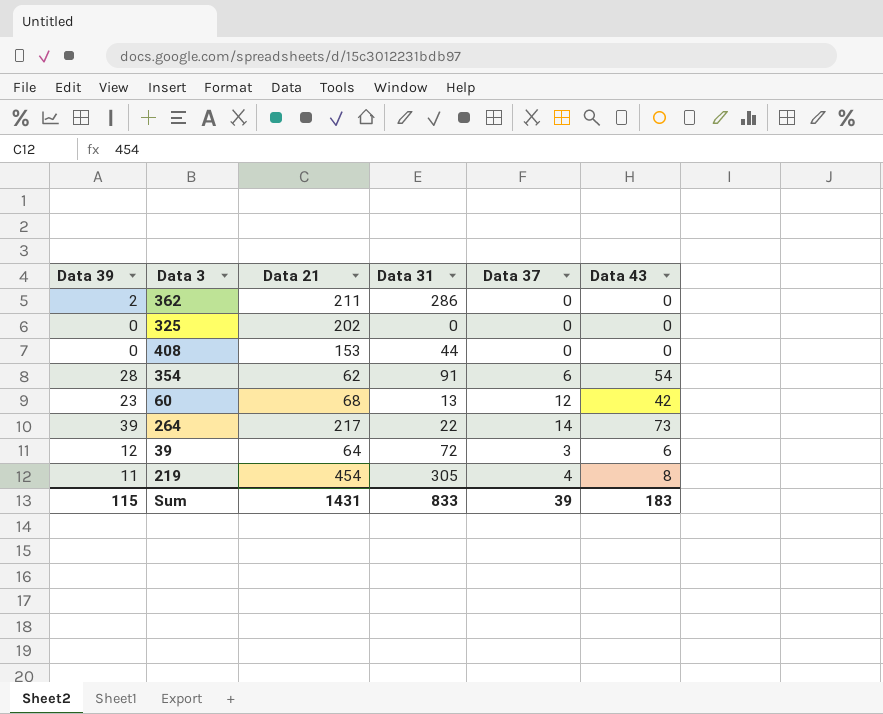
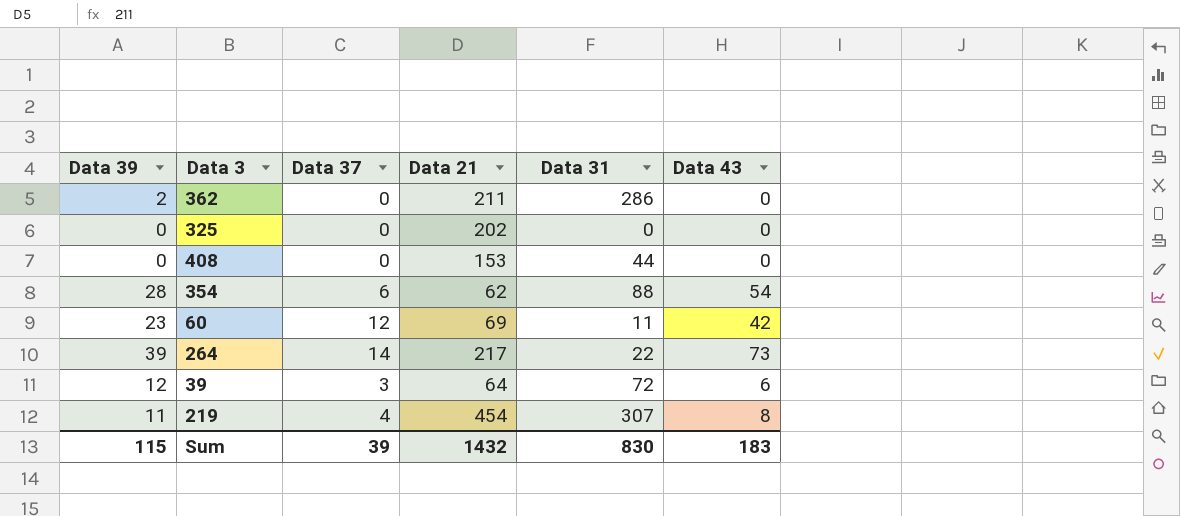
column Data 37 | position: 5 -> 3
354 | Data 31: 91 -> 88
60 | Data 21: 68 -> 69
60 | Data 31: 13 -> 11
219 | Data 31: 305 -> 307
Sum | Data 21: 1431 -> 1432
Sum | Data 31: 833 -> 830

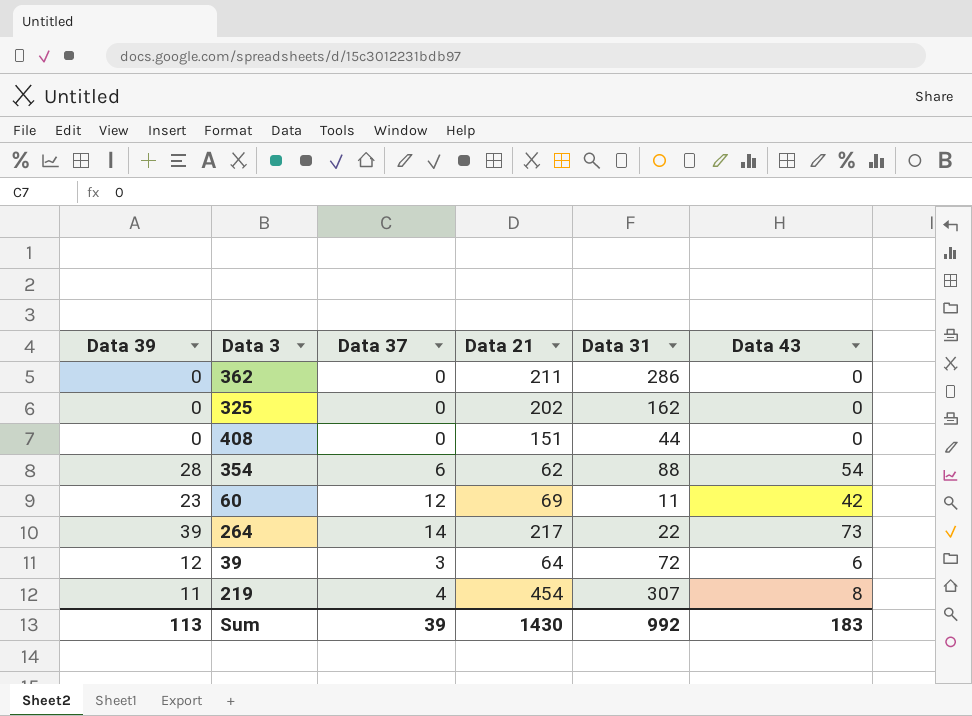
362 | Data 39: 2 -> 0
325 | Data 31: 0 -> 162
408 | Data 21: 153 -> 151
Sum | Data 39: 115 -> 113
Sum | Data 21: 1432 -> 1430
Sum | Data 31: 830 -> 992

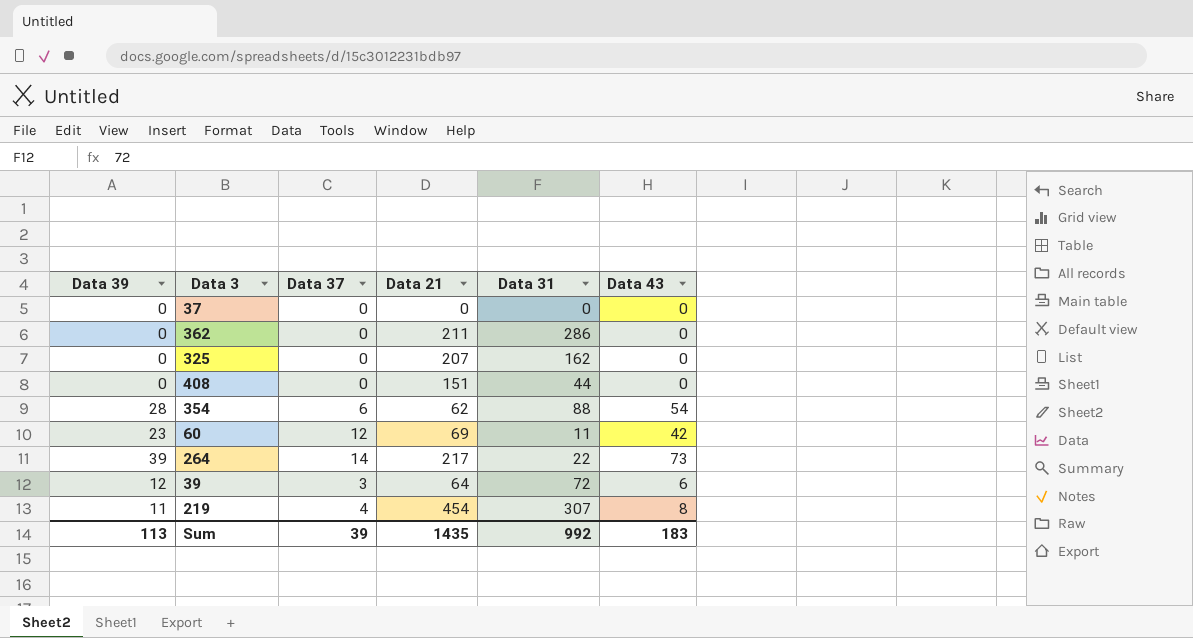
row 37: none -> 0 | 0 | 0 | 0 | 0
325 | Data 21: 202 -> 207
Sum | Data 21: 1430 -> 1435

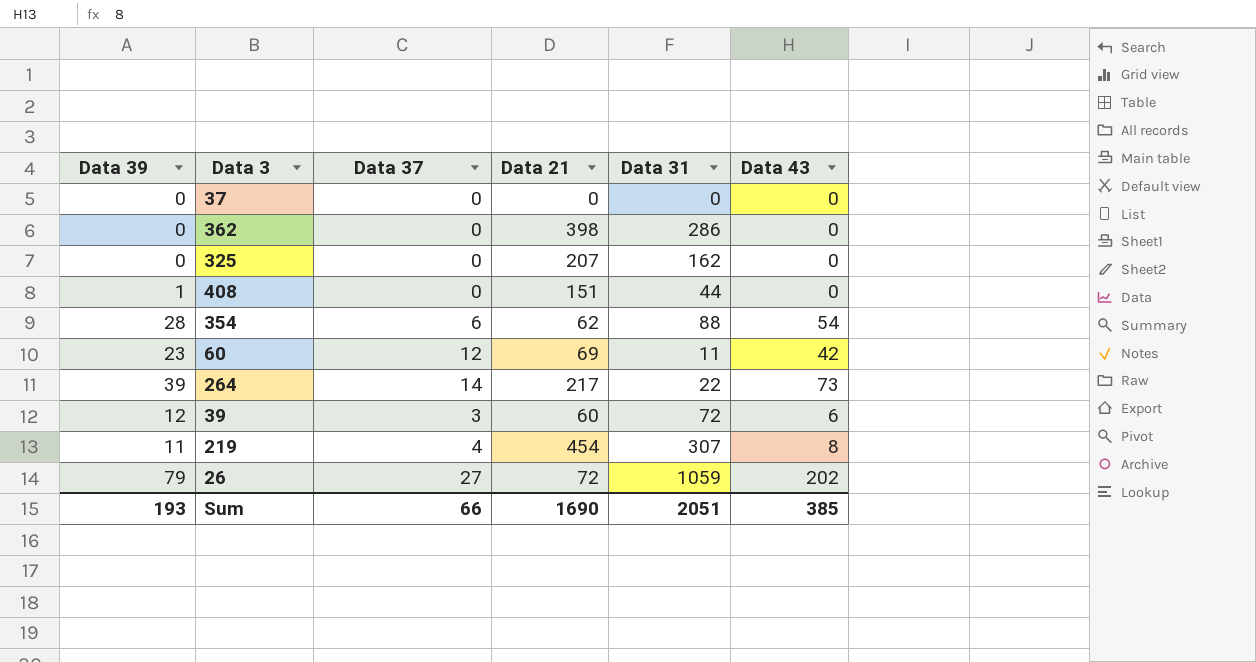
362 | Data 21: 211 -> 398
408 | Data 39: 0 -> 1
39 | Data 21: 64 -> 60
row 26: none -> 79 | 27 | 72 | 1059 | 202
Sum | Data 39: 113 -> 193
Sum | Data 37: 39 -> 66
Sum | Data 21: 1435 -> 1690
Sum | Data 31: 992 -> 2051
Sum | Data 43: 183 -> 385

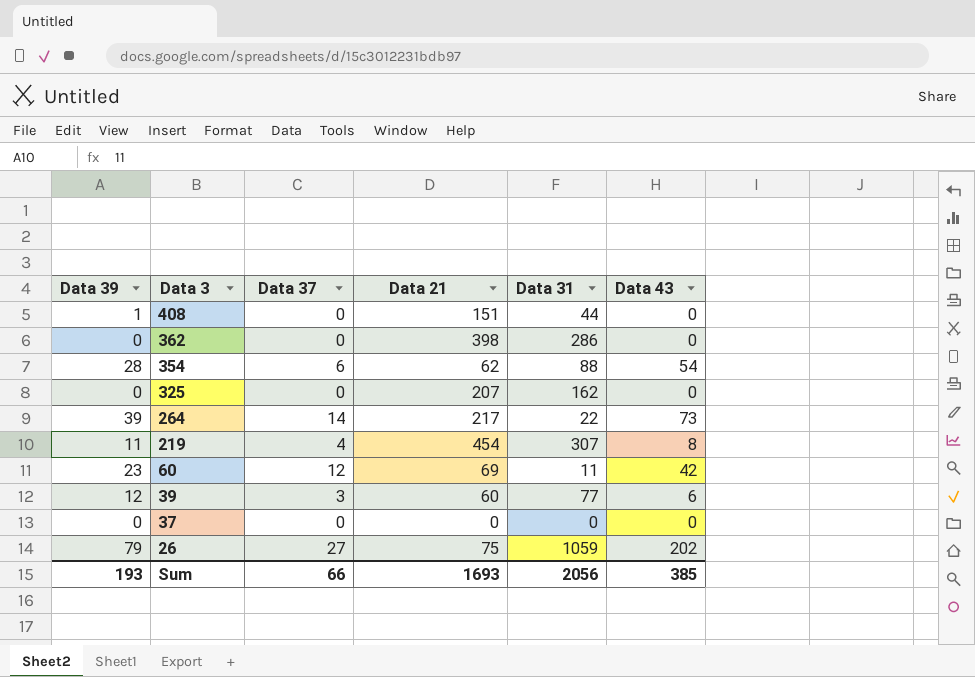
row order: none -> Data 3 descending
39 | Data 31: 72 -> 77
26 | Data 21: 72 -> 75
Sum | Data 21: 1690 -> 1693
Sum | Data 31: 2051 -> 2056

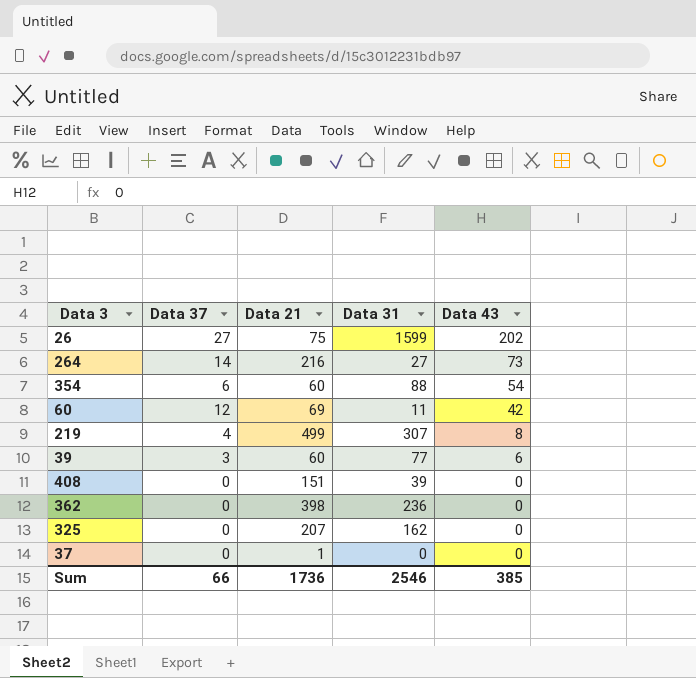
row order: Data 3 descending -> Data 43 descending
column Data 39 | position: 1 -> none
26 | Data 31: 1059 -> 1599
264 | Data 21: 217 -> 216
264 | Data 31: 22 -> 27
354 | Data 21: 62 -> 60
219 | Data 21: 454 -> 499
408 | Data 31: 44 -> 39
362 | Data 31: 286 -> 236
37 | Data 21: 0 -> 1
Sum | Data 21: 1693 -> 1736
Sum | Data 31: 2056 -> 2546

